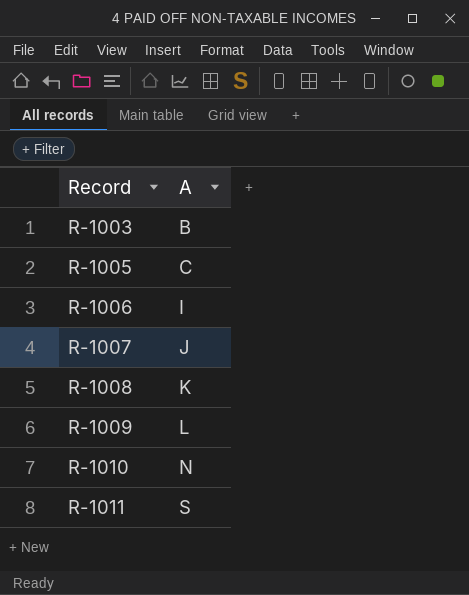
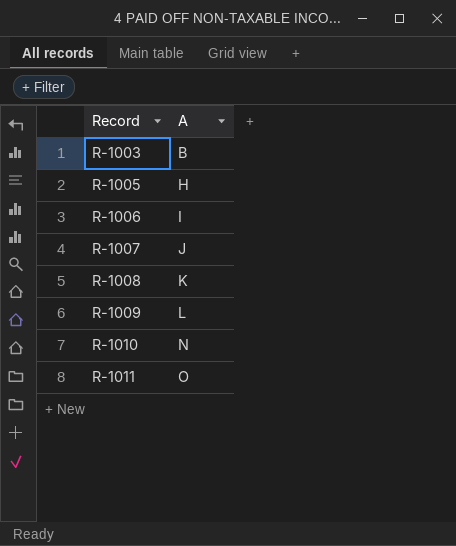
R-1005 | A: C -> H
R-1011 | A: S -> O

